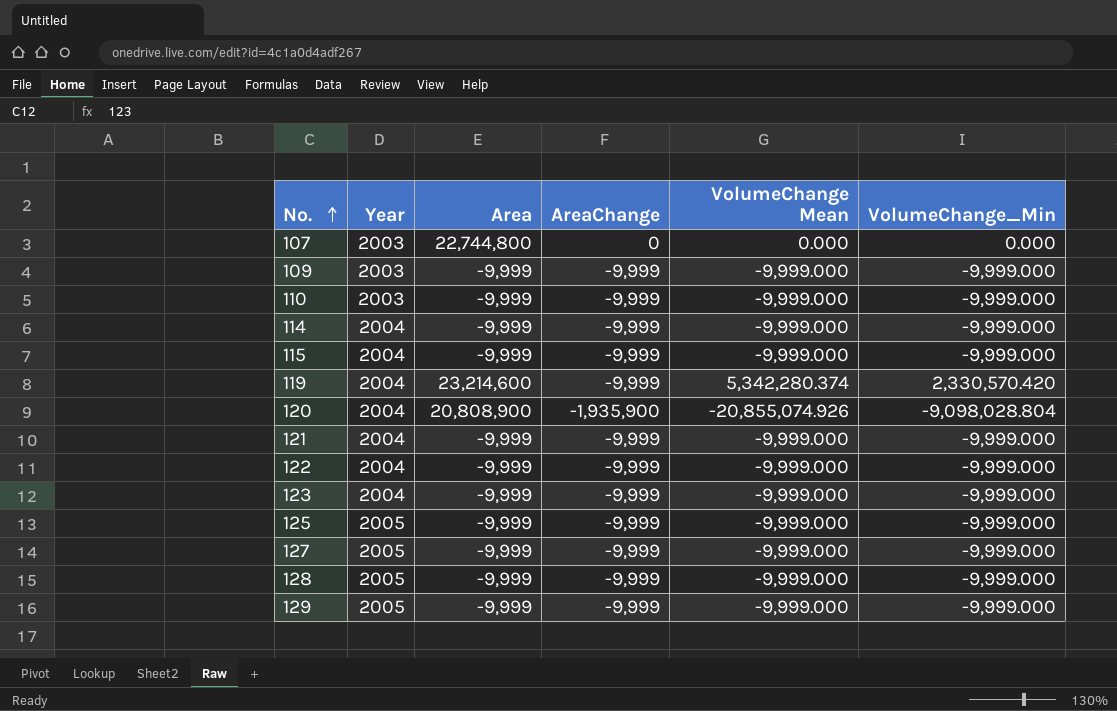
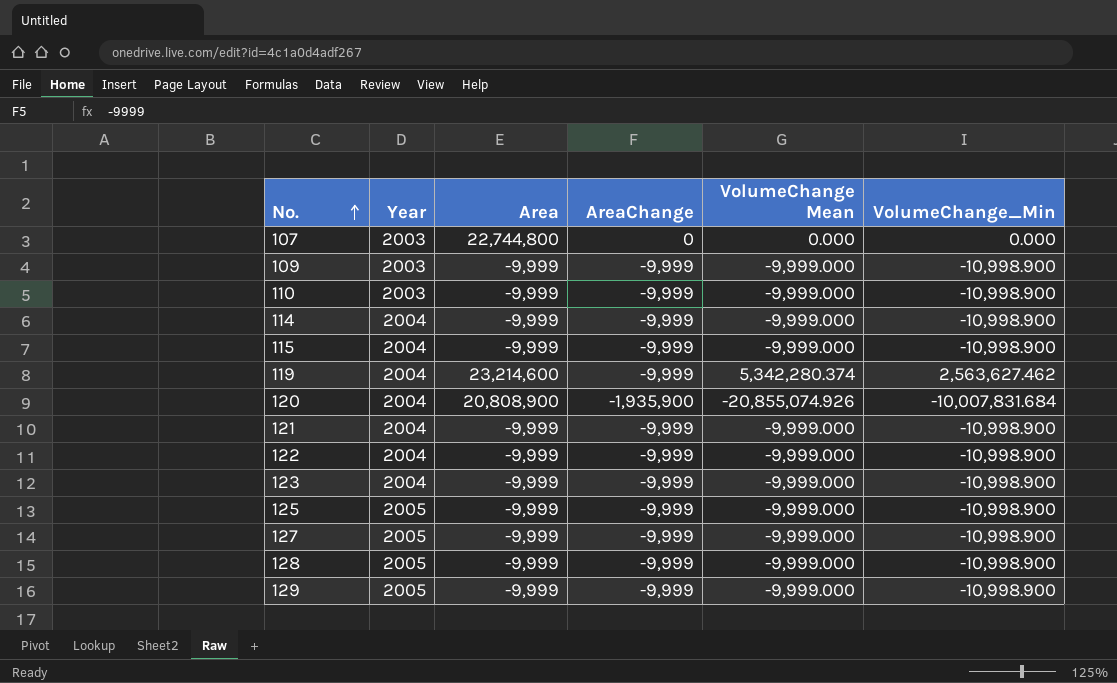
109 | VolumeChange_Min: -9,999.000 -> -10,998.900
110 | VolumeChange_Min: -9,999.000 -> -10,998.900
114 | VolumeChange_Min: -9,999.000 -> -10,998.900
115 | VolumeChange_Min: -9,999.000 -> -10,998.900
119 | VolumeChange_Min: 2,330,570.420 -> 2,563,627.462
120 | VolumeChange_Min: -9,098,028.804 -> -10,007,831.684
121 | VolumeChange_Min: -9,999.000 -> -10,998.900
122 | VolumeChange_Min: -9,999.000 -> -10,998.900
123 | VolumeChange_Min: -9,999.000 -> -10,998.900
125 | VolumeChange_Min: -9,999.000 -> -10,998.900
127 | VolumeChange_Min: -9,999.000 -> -10,998.900
128 | VolumeChange_Min: -9,999.000 -> -10,998.900
129 | VolumeChange_Min: -9,999.000 -> -10,998.900

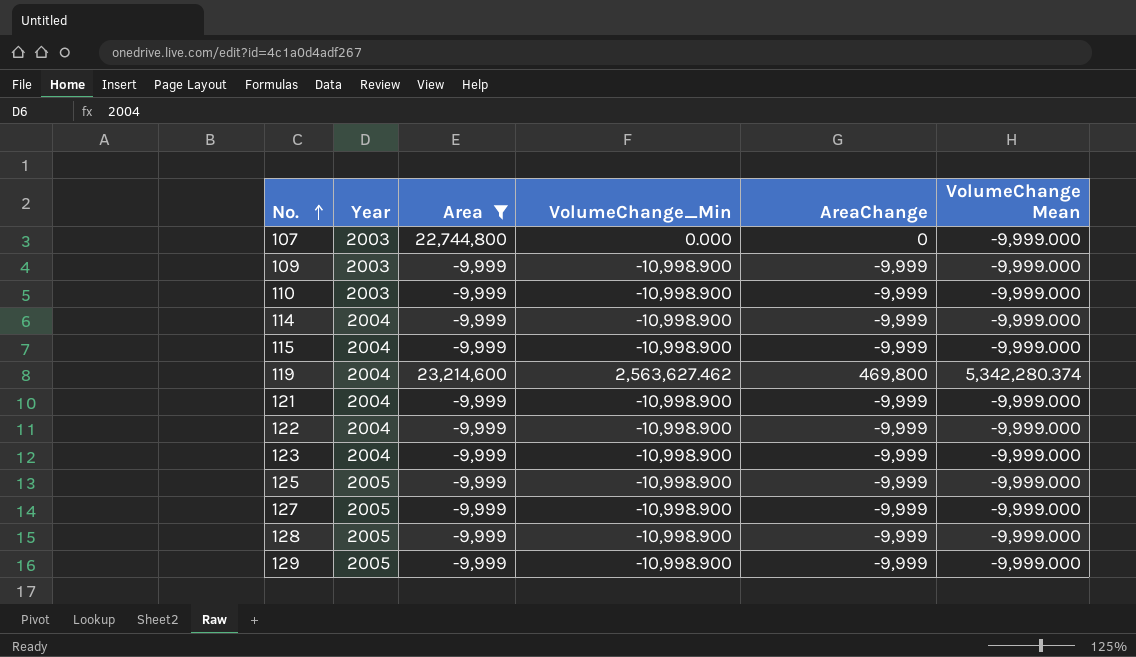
filter: none -> Area != 20,808,900
column VolumeChange_Min | position: 6 -> 4
107 | VolumeChange Mean: 0.000 -> -9,999.000
119 | AreaChange: -9,999 -> 469,800

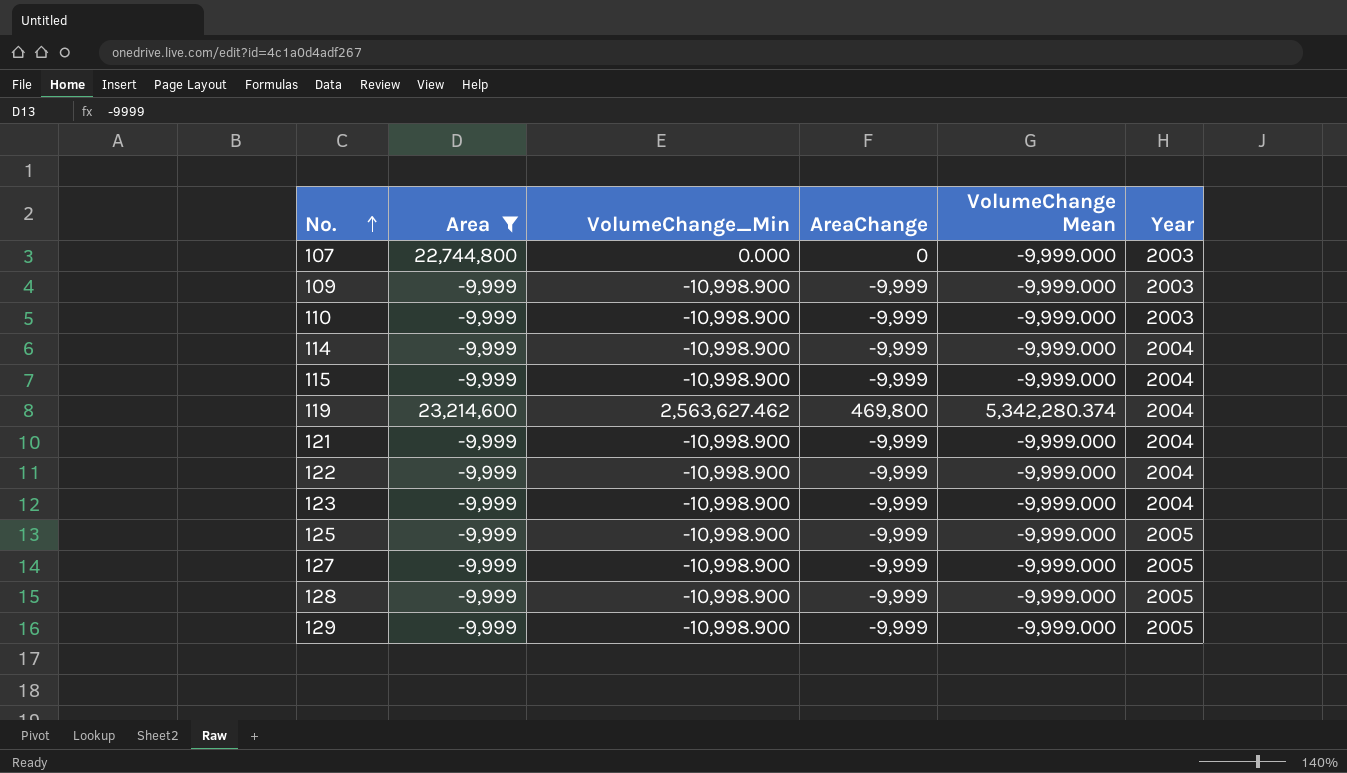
column Year | position: 2 -> 6

